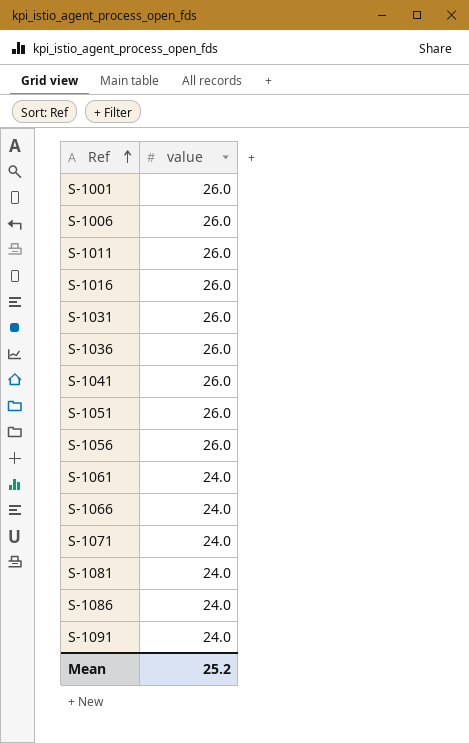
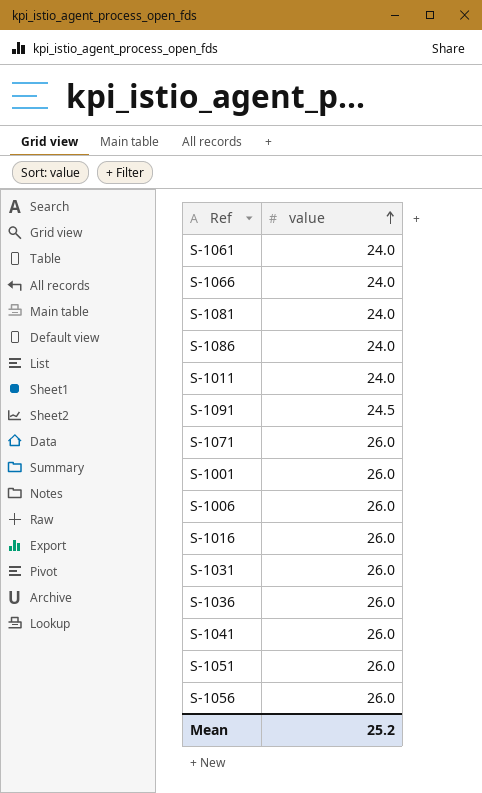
row order: Ref ascending -> value ascending
S-1011 | value: 26.0 -> 24.0
S-1091 | value: 24.0 -> 24.5
S-1071 | value: 24.0 -> 26.0

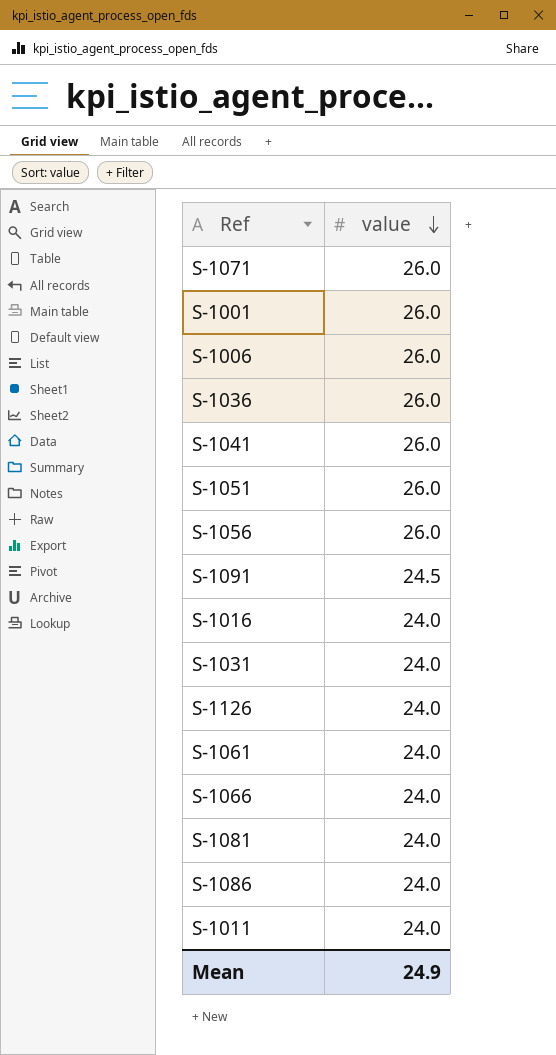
row order: value ascending -> value descending
S-1016 | value: 26.0 -> 24.0
S-1031 | value: 26.0 -> 24.0
row S-1126: none -> 24.0
Mean | value: 25.2 -> 24.9

